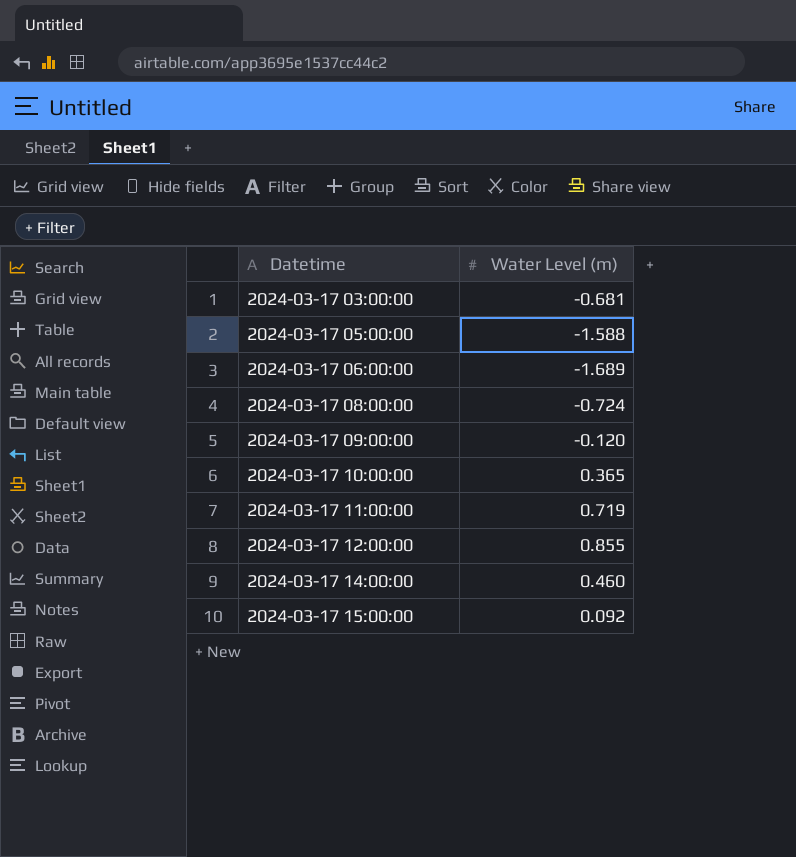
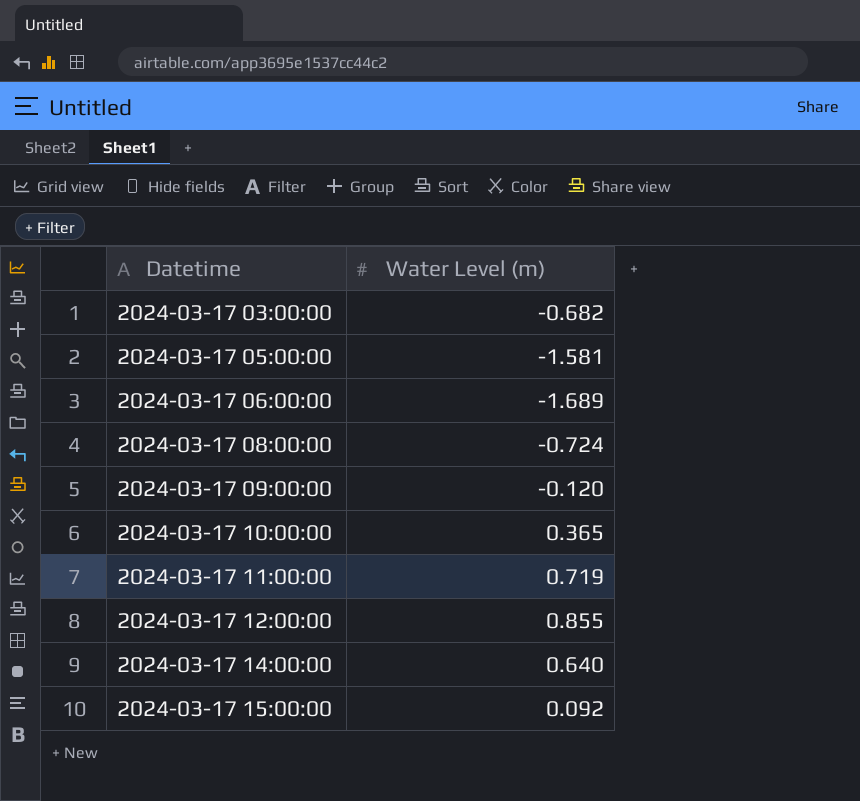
2024-03-17 03:00:00 | Water Level (m): -0.681 -> -0.682
2024-03-17 05:00:00 | Water Level (m): -1.588 -> -1.581
2024-03-17 14:00:00 | Water Level (m): 0.460 -> 0.640

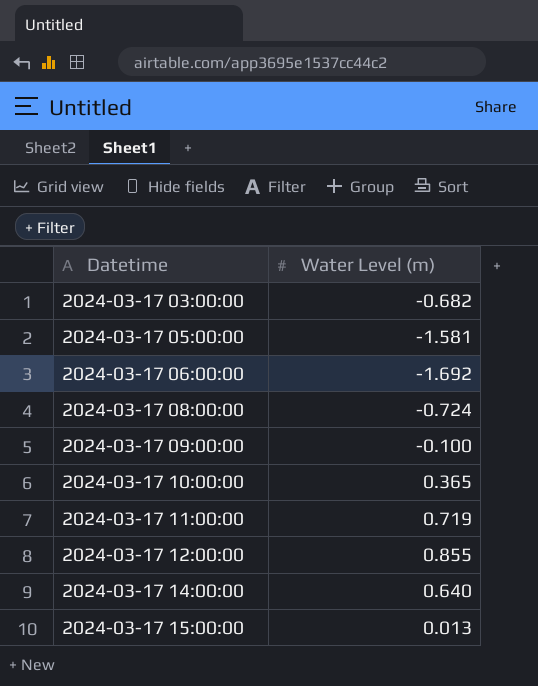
2024-03-17 06:00:00 | Water Level (m): -1.689 -> -1.692
2024-03-17 09:00:00 | Water Level (m): -0.120 -> -0.100
2024-03-17 15:00:00 | Water Level (m): 0.092 -> 0.013

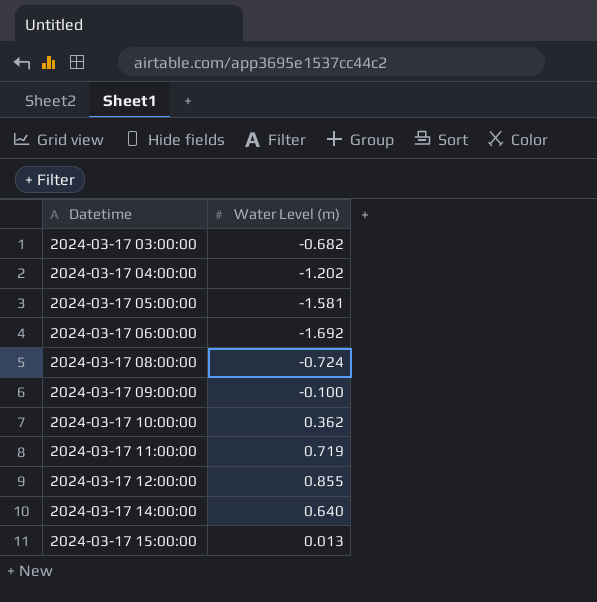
row 2024-03-17 04:00:00: none -> -1.202
2024-03-17 10:00:00 | Water Level (m): 0.365 -> 0.362

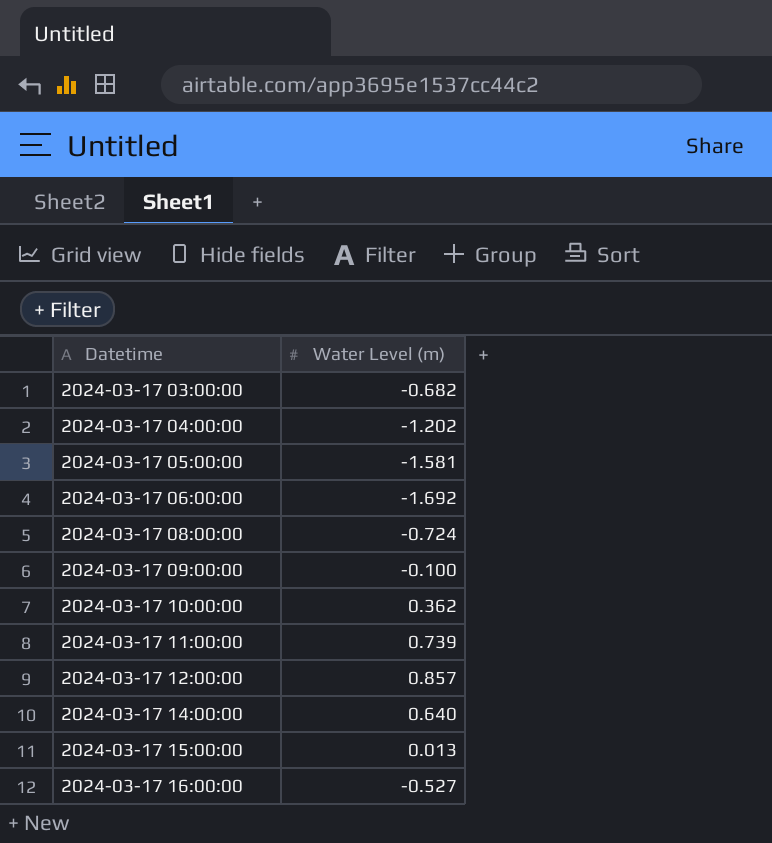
2024-03-17 11:00:00 | Water Level (m): 0.719 -> 0.739
2024-03-17 12:00:00 | Water Level (m): 0.855 -> 0.857
row 2024-03-17 16:00:00: none -> -0.527

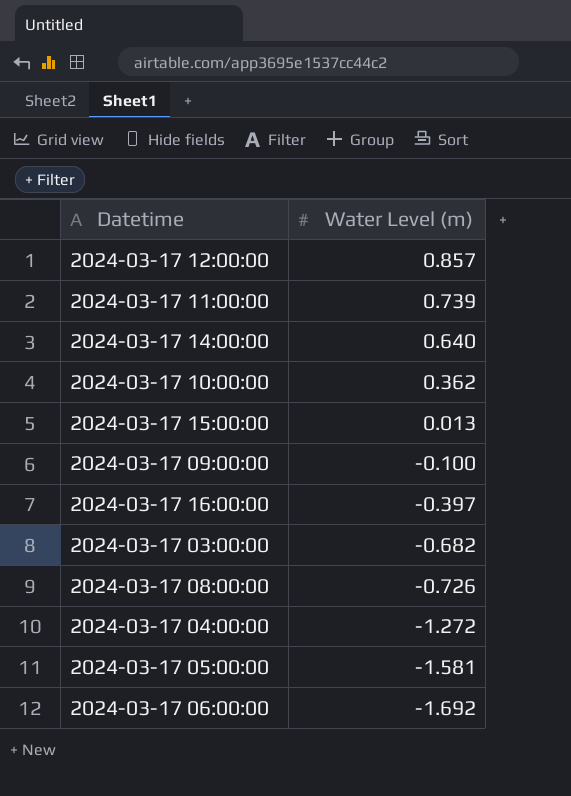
row order: Datetime ascending -> Water Level (m) descending
2024-03-17 16:00:00 | Water Level (m): -0.527 -> -0.397
2024-03-17 08:00:00 | Water Level (m): -0.724 -> -0.726
2024-03-17 04:00:00 | Water Level (m): -1.202 -> -1.272

